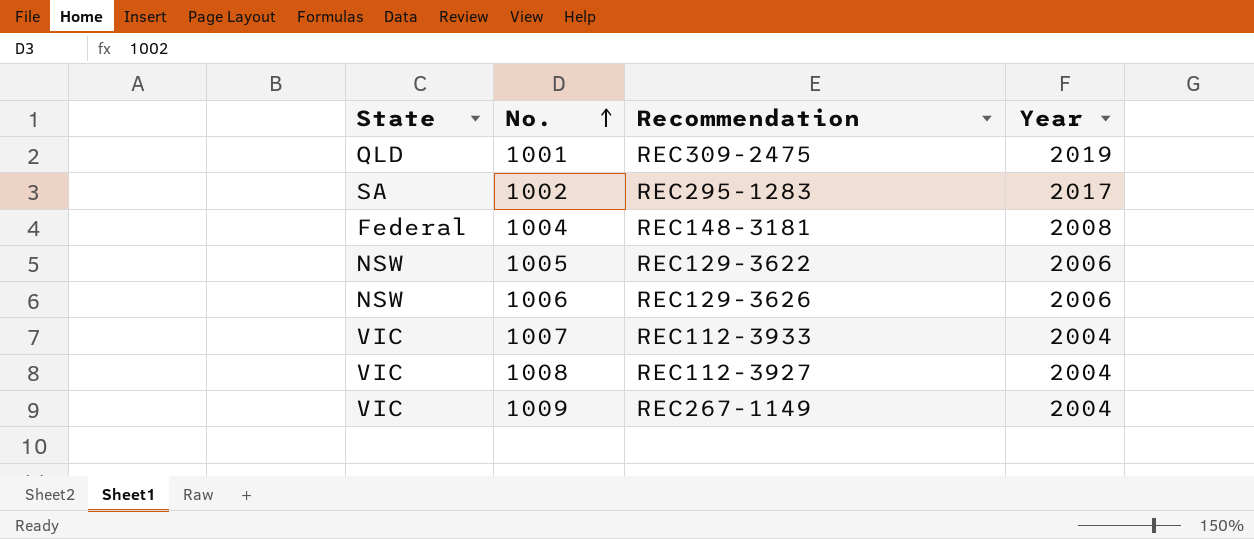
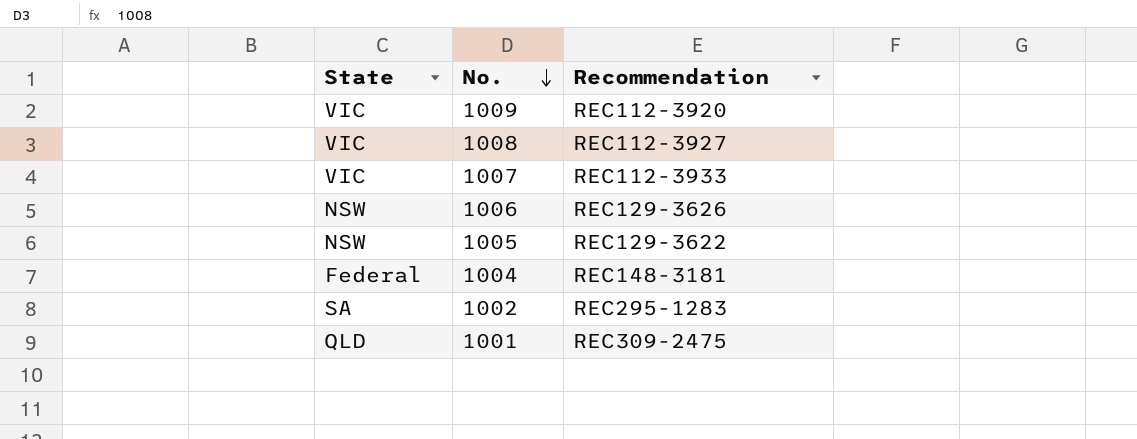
row order: No. ascending -> No. descending
column Year | position: 4 -> none
1009 | Recommendation: REC267-1149 -> REC112-3920

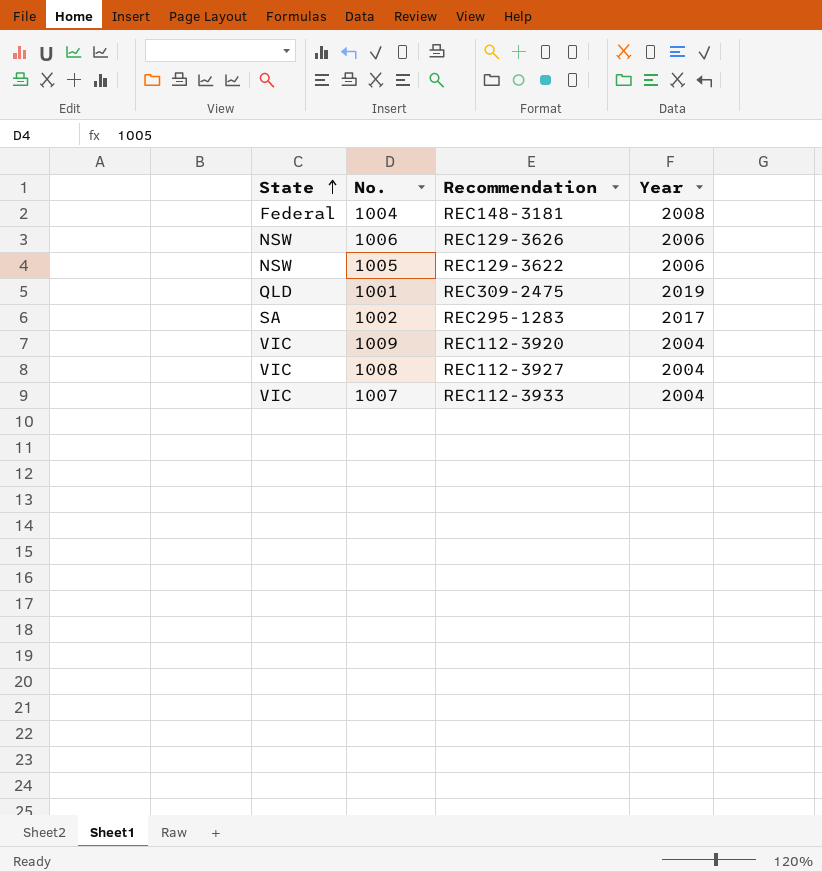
row order: No. descending -> State ascending
column Year | position: none -> 4

